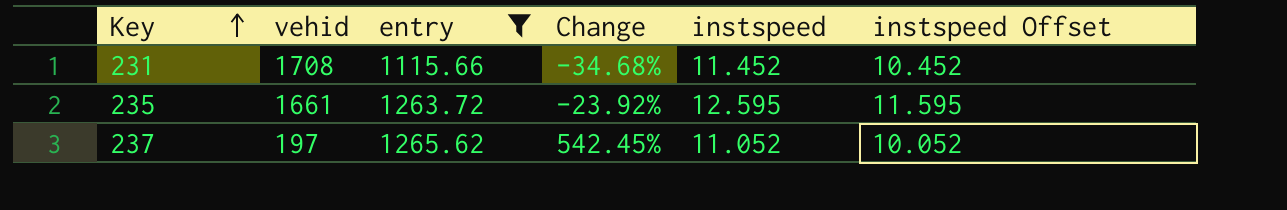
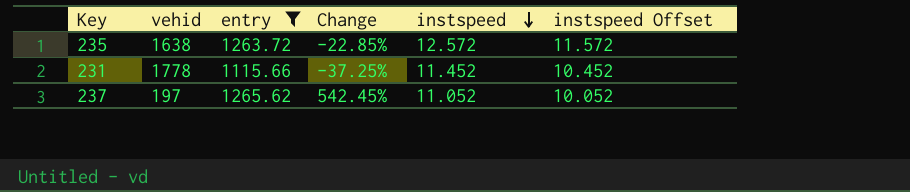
row order: Key ascending -> instspeed descending
235 | vehid: 1661 -> 1638
235 | Change: -23.92% -> -22.85%
235 | instspeed: 12.595 -> 12.572
235 | instspeed Offset: 11.595 -> 11.572
231 | vehid: 1708 -> 1778
231 | Change: -34.68% -> -37.25%

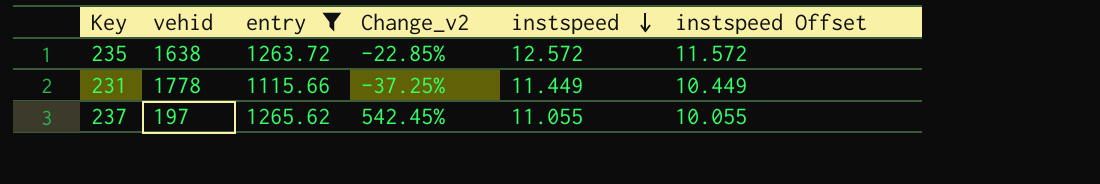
column name: Change -> Change_v2
231 | instspeed: 11.452 -> 11.449
231 | instspeed Offset: 10.452 -> 10.449
237 | instspeed: 11.052 -> 11.055
237 | instspeed Offset: 10.052 -> 10.055

